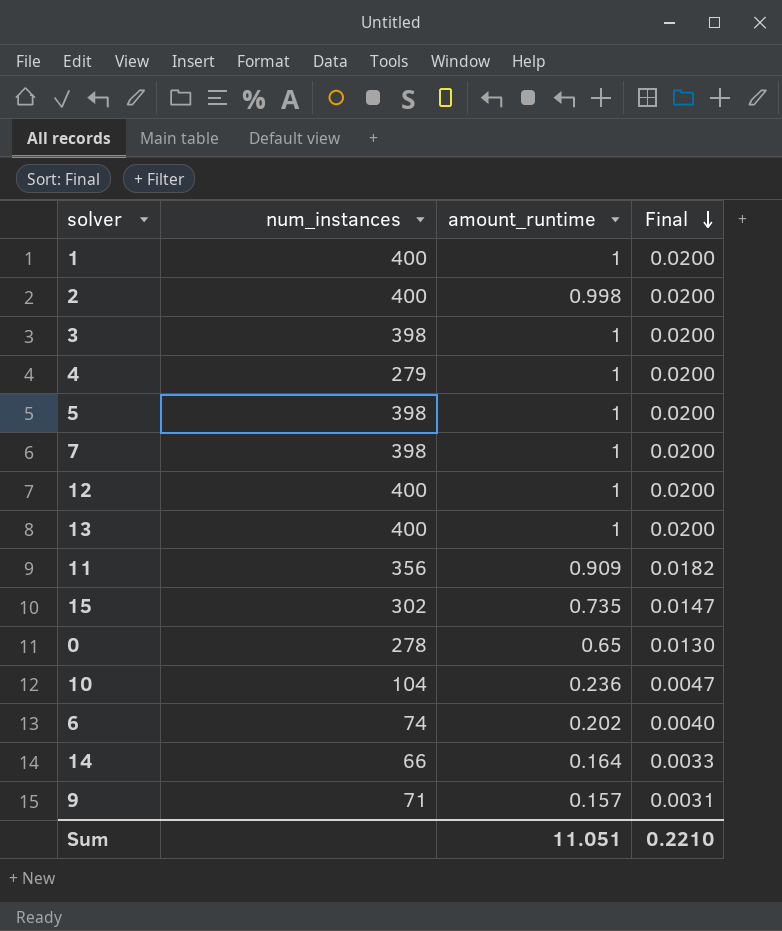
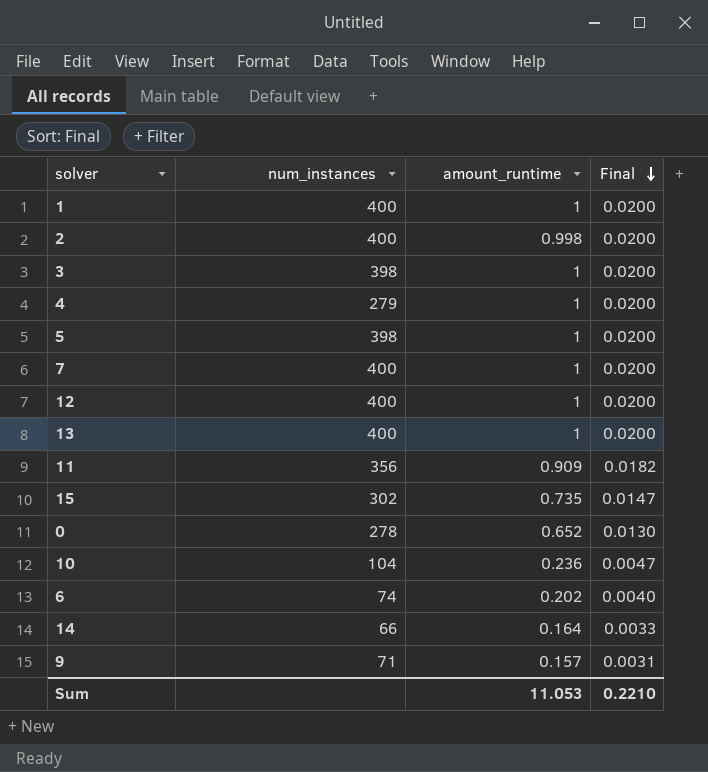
7 | num_instances: 398 -> 400
0 | amount_runtime: 0.65 -> 0.652
Sum | amount_runtime: 11.051 -> 11.053

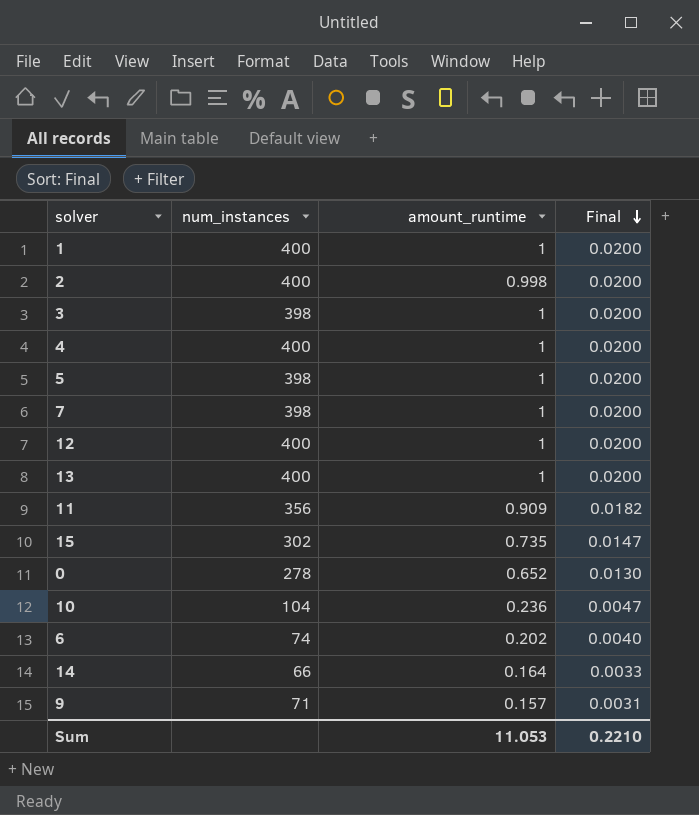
4 | num_instances: 279 -> 400
7 | num_instances: 400 -> 398

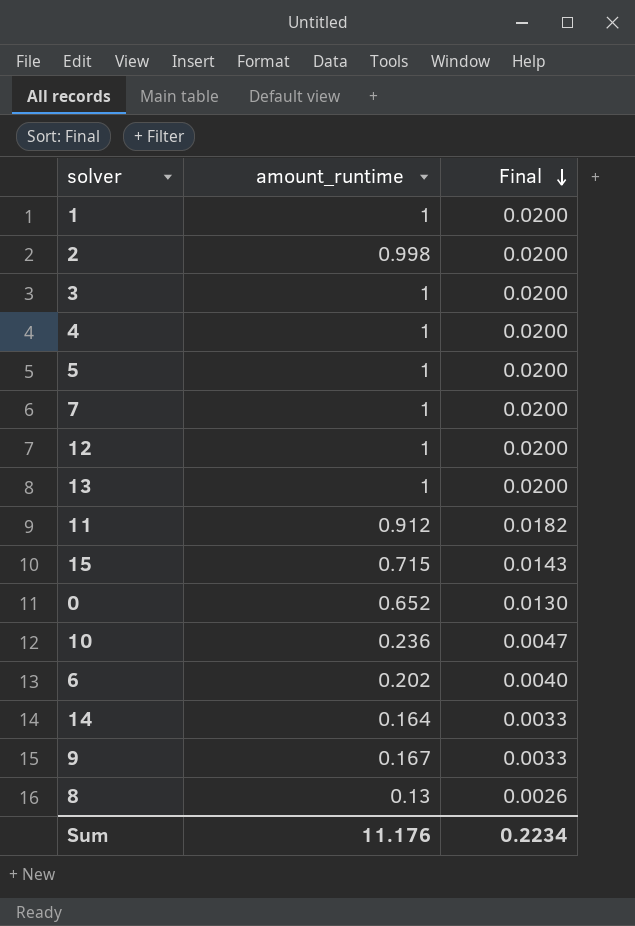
column num_instances | position: 2 -> none
11 | amount_runtime: 0.909 -> 0.912
15 | amount_runtime: 0.735 -> 0.715
15 | Final: 0.0147 -> 0.0143
9 | amount_runtime: 0.157 -> 0.167
9 | Final: 0.0031 -> 0.0033
row 8: none -> 0.13 | 0.0026
Sum | amount_runtime: 11.053 -> 11.176
Sum | Final: 0.2210 -> 0.2234

